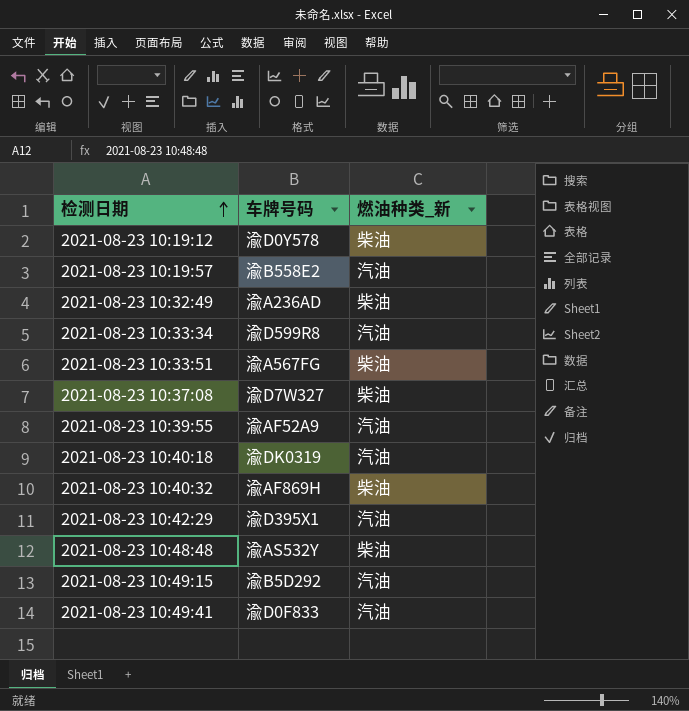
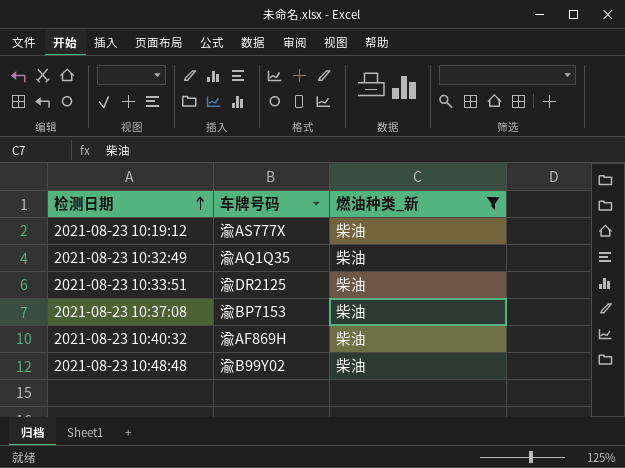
filter: none -> 燃油种类_新 = 柴油
2021-08-23 10:19:12 | 车牌号码: 渝D0Y578 -> 渝AS777X
2021-08-23 10:32:49 | 车牌号码: 渝A236AD -> 渝AQ1Q35
2021-08-23 10:33:51 | 车牌号码: 渝A567FG -> 渝DR2125
2021-08-23 10:37:08 | 车牌号码: 渝D7W327 -> 渝BP7153
2021-08-23 10:48:48 | 车牌号码: 渝AS532Y -> 渝B99Y02

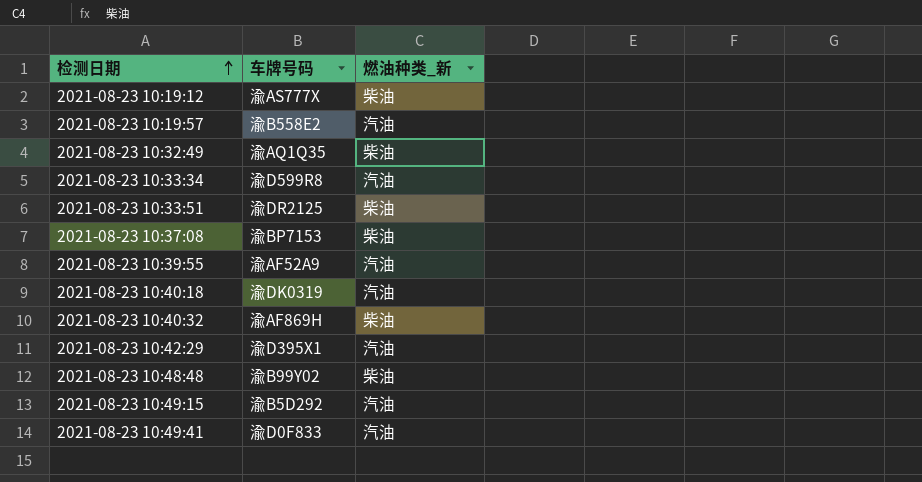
filter: 燃油种类_新 = 柴油 -> none

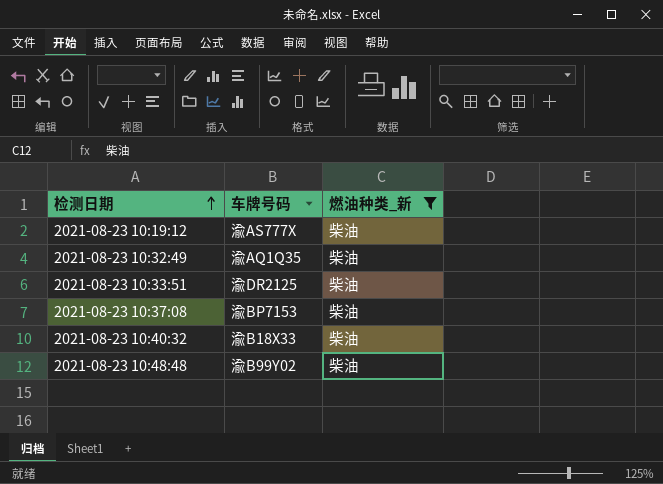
filter: none -> 燃油种类_新 = 柴油
2021-08-23 10:40:32 | 车牌号码: 渝AF869H -> 渝B18X33

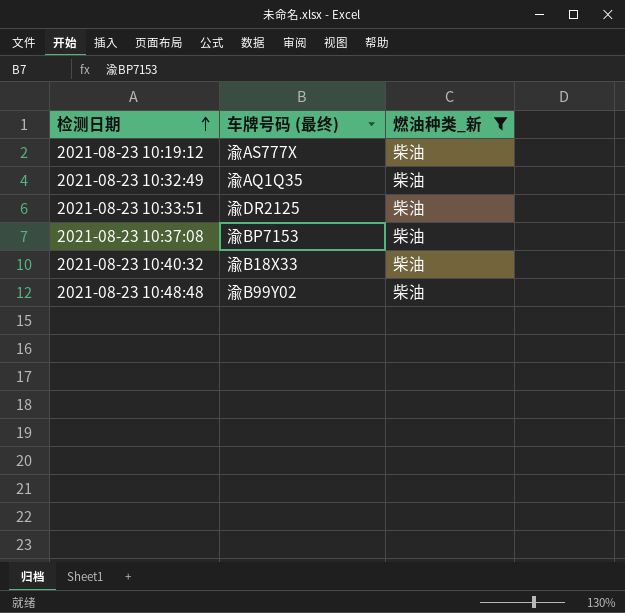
column name: 车牌号码 -> 车牌号码 (最终)

